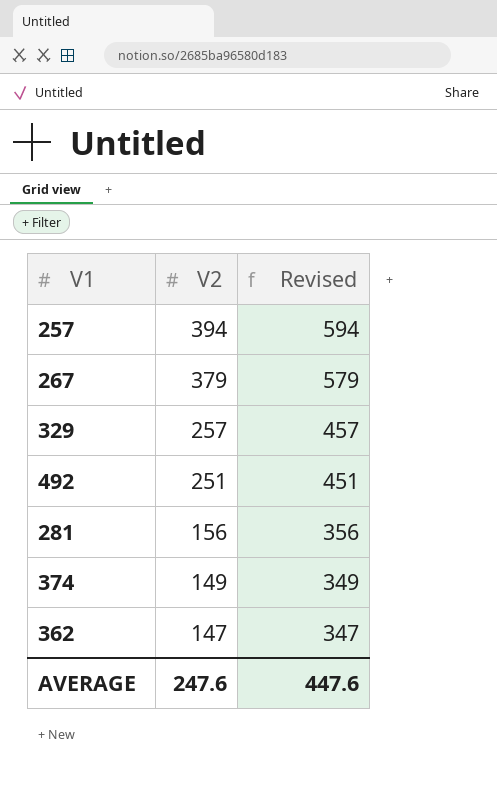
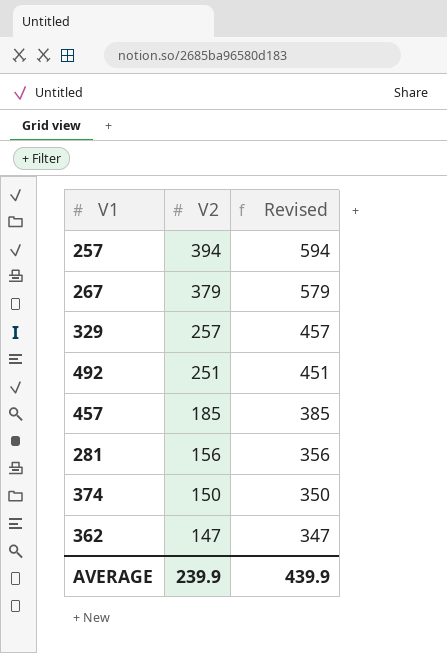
row 457: none -> 185 | 385
374 | V2: 149 -> 150
374 | Revised: 349 -> 350
AVERAGE | V2: 247.6 -> 239.9
AVERAGE | Revised: 447.6 -> 439.9

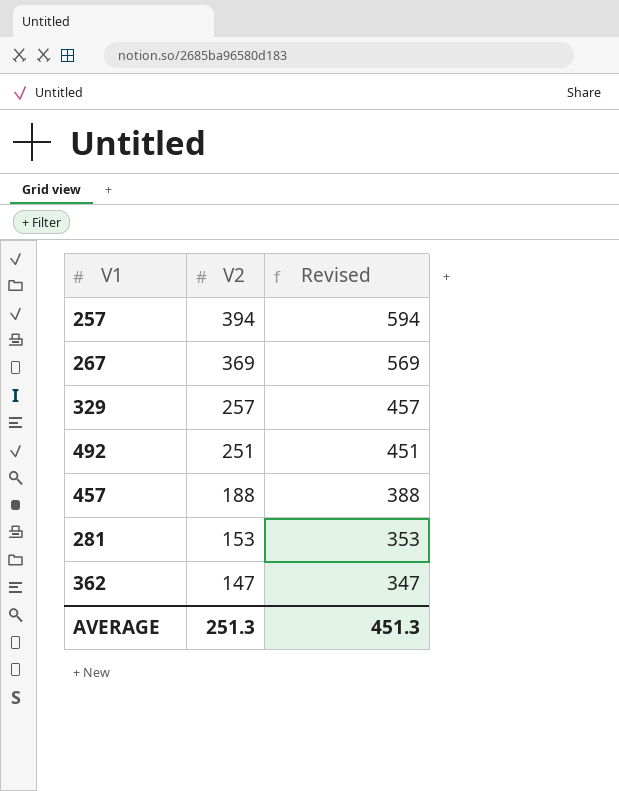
row 374: 150 | 350 -> none
267 | V2: 379 -> 369
267 | Revised: 579 -> 569
457 | V2: 185 -> 188
457 | Revised: 385 -> 388
281 | V2: 156 -> 153
281 | Revised: 356 -> 353
AVERAGE | V2: 239.9 -> 251.3
AVERAGE | Revised: 439.9 -> 451.3

